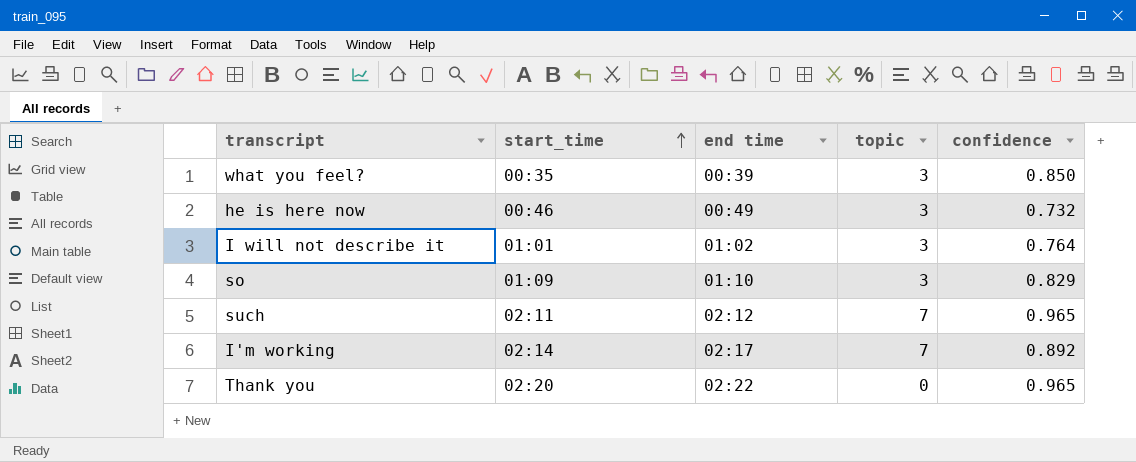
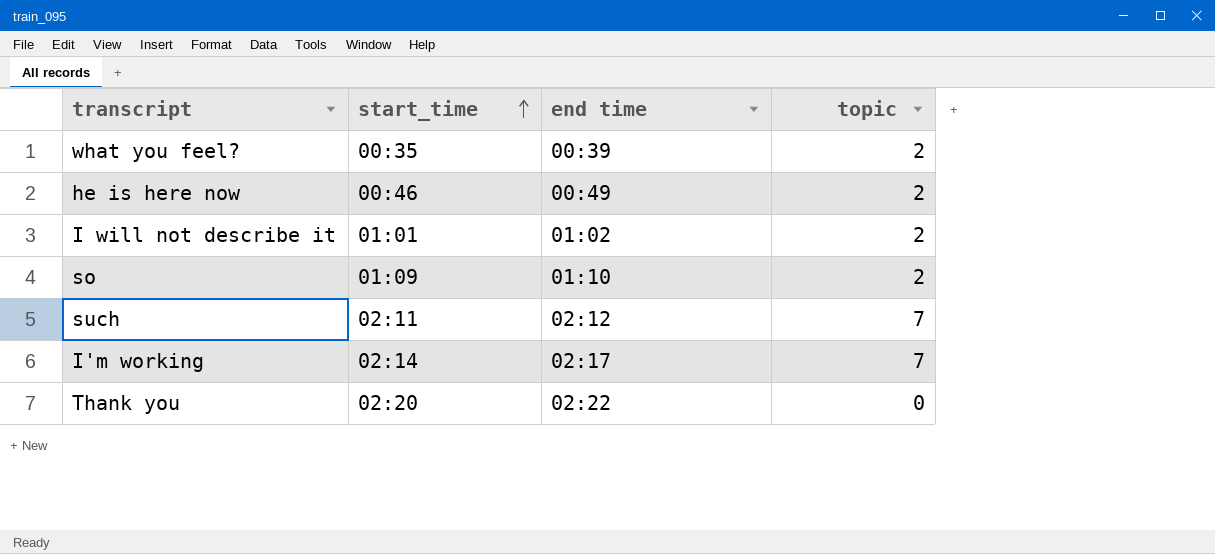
column confidence | position: 5 -> none
what you feel? | topic: 3 -> 2
he is here now | topic: 3 -> 2
I will not describe it | topic: 3 -> 2
so | topic: 3 -> 2

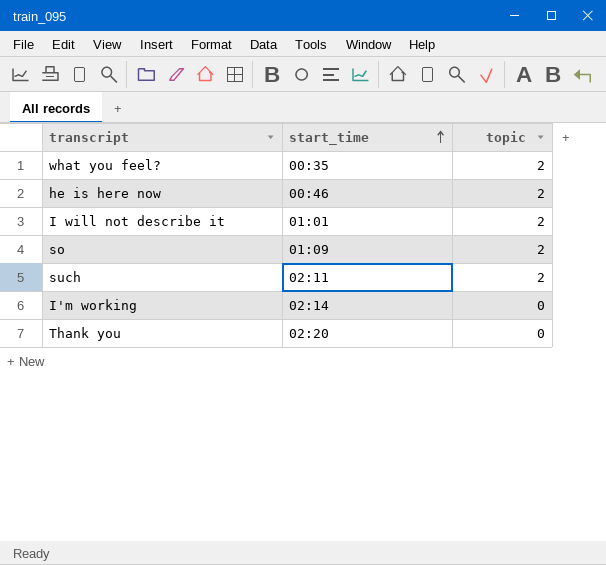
column end time | position: 3 -> none
such | topic: 7 -> 2
I'm working | topic: 7 -> 0

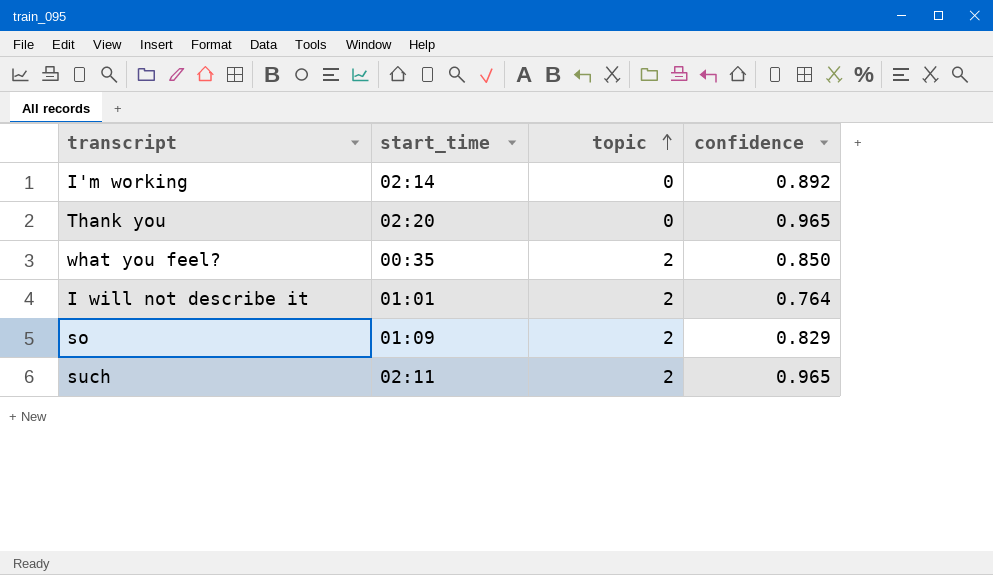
row order: start_time ascending -> topic ascending
column confidence | position: none -> 4
row he is here now: 00:46 | 2 -> none

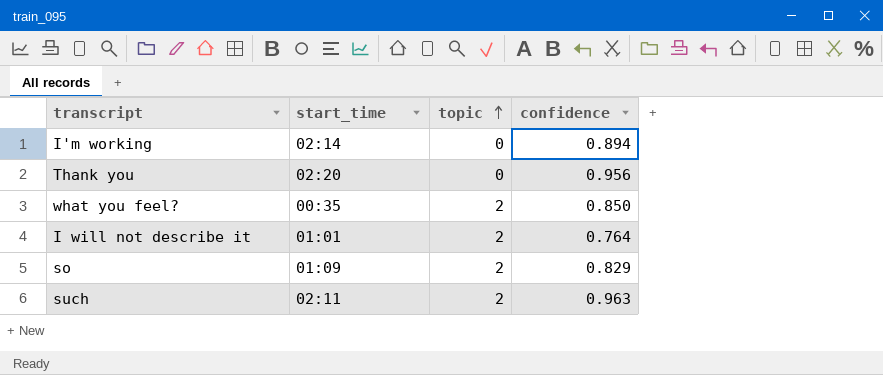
I'm working | confidence: 0.892 -> 0.894
Thank you | confidence: 0.965 -> 0.956
such | confidence: 0.965 -> 0.963

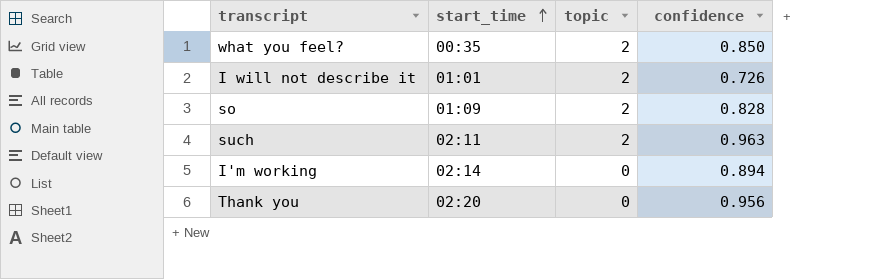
row order: topic ascending -> start_time ascending
I will not describe it | confidence: 0.764 -> 0.726
so | confidence: 0.829 -> 0.828

